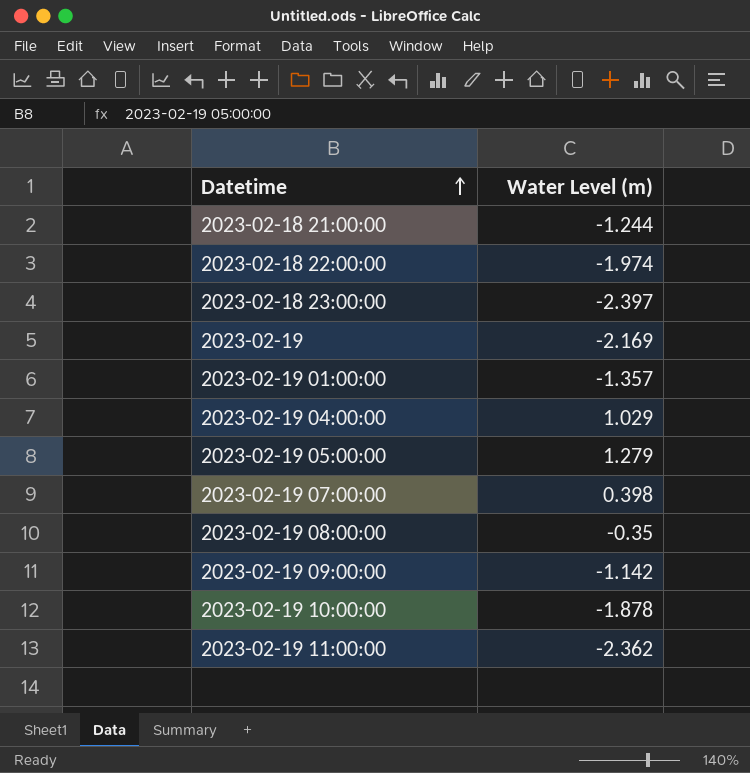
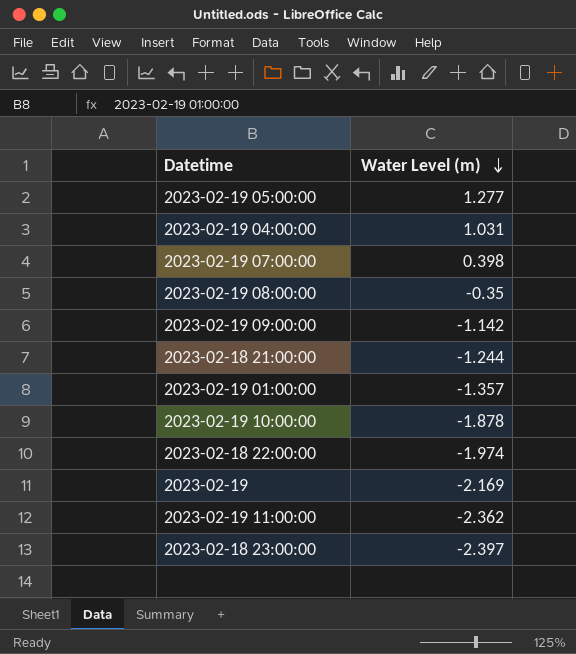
row order: Datetime ascending -> Water Level (m) descending
2023-02-19 05:00:00 | Water Level (m): 1.279 -> 1.277
2023-02-19 04:00:00 | Water Level (m): 1.029 -> 1.031

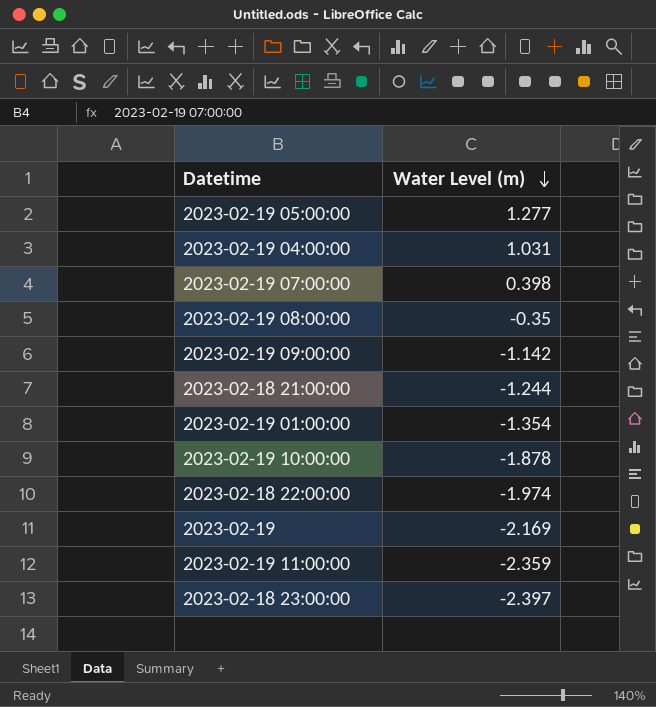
2023-02-19 01:00:00 | Water Level (m): -1.357 -> -1.354
2023-02-19 11:00:00 | Water Level (m): -2.362 -> -2.359

